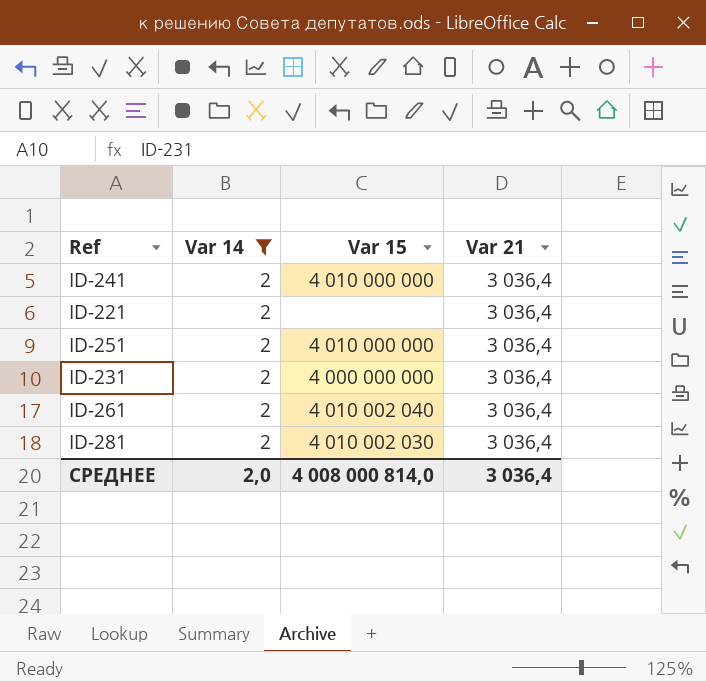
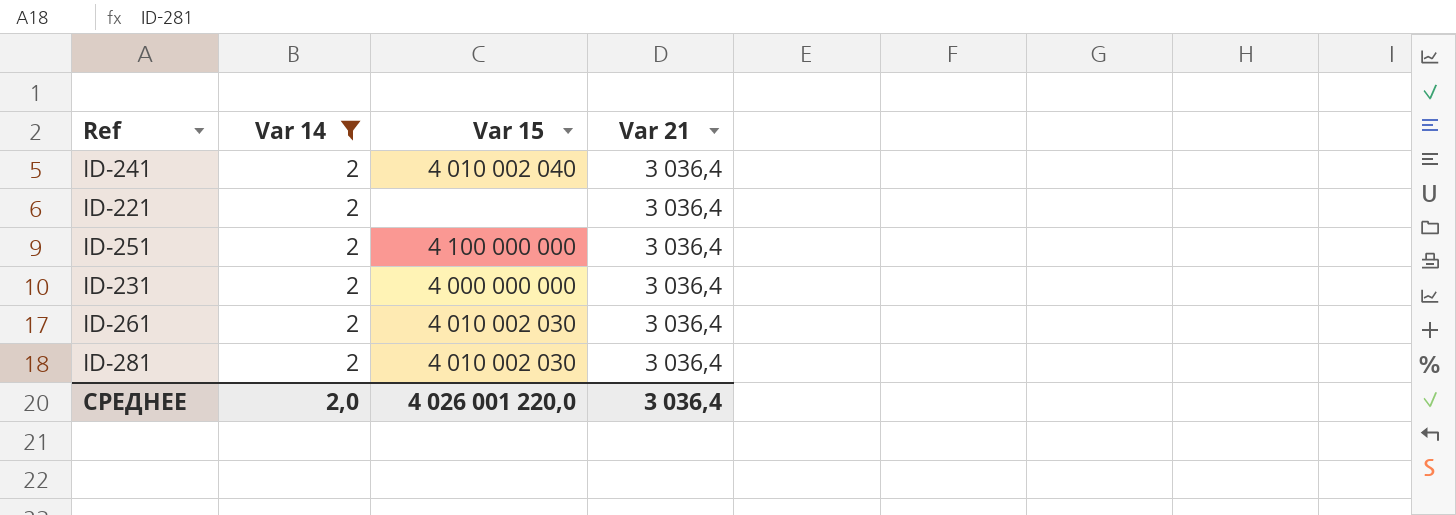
ID-241 | Var 15: 4 010 000 000 -> 4 010 002 040
ID-251 | Var 15: 4 010 000 000 -> 4 100 000 000
ID-261 | Var 15: 4 010 002 040 -> 4 010 002 030
СРЕДНЕЕ | Var 15: 4 008 000 814,0 -> 4 026 001 220,0

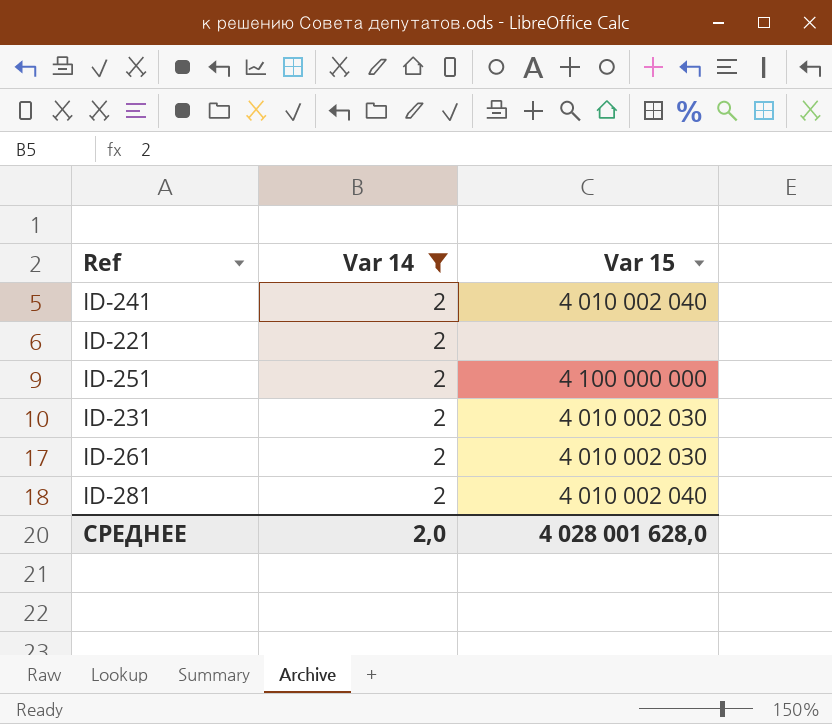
column Var 21 | position: 4 -> none
ID-231 | Var 15: 4 000 000 000 -> 4 010 002 030
ID-281 | Var 15: 4 010 002 030 -> 4 010 002 040
СРЕДНЕЕ | Var 15: 4 026 001 220,0 -> 4 028 001 628,0

